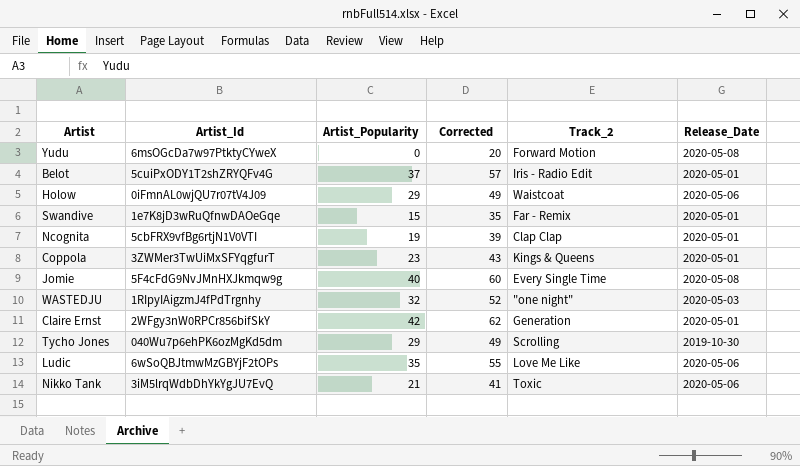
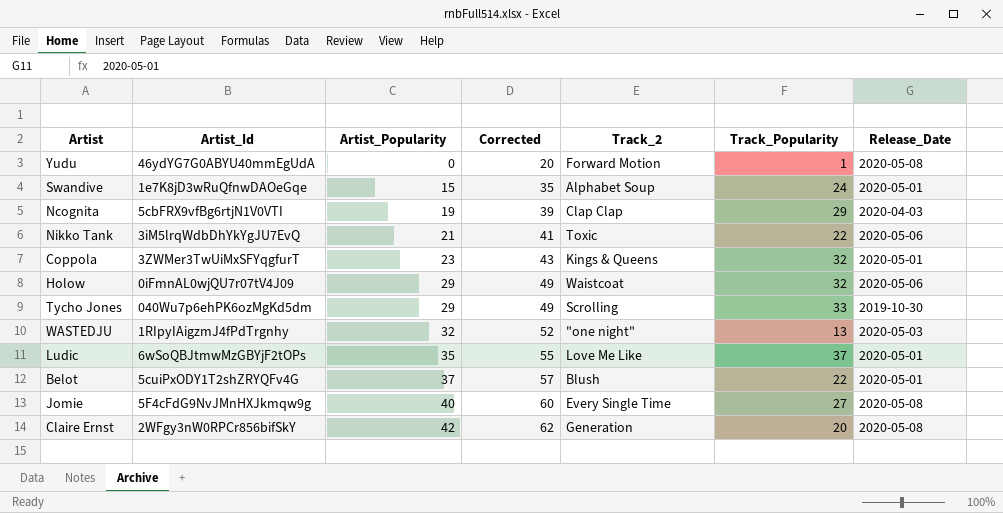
row order: none -> Artist_Popularity ascending
column Track_Popularity | position: none -> 6
Yudu | Artist_Id: 6msOGcDa7w97PtktyCYweX -> 46ydYG7G0ABYU40mmEgUdA
Swandive | Track_2: Far - Remix -> Alphabet Soup
Ncognita | Release_Date: 2020-05-01 -> 2020-04-03
Ludic | Release_Date: 2020-05-06 -> 2020-05-01
Belot | Track_2: Iris - Radio Edit -> Blush
Claire Ernst | Release_Date: 2020-05-01 -> 2020-05-08

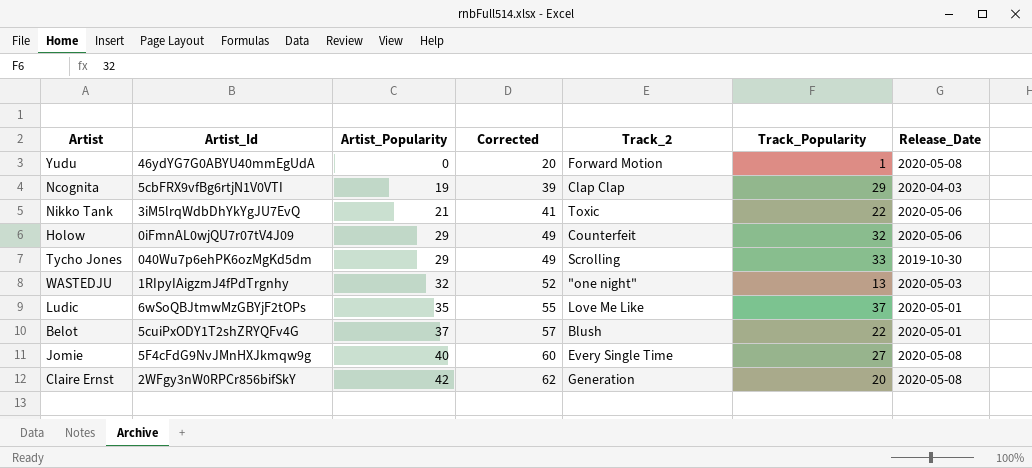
row Swandive: 1e7K8jD3wRuQfnwDAOeGqe | 15 | 35 | Alphabet Soup | 24 | 2020-05-01 -> none
row Coppola: 3ZWMer3TwUiMxSFYqgfurT | 23 | 43 | Kings & Queens | 32 | 2020-05-01 -> none
Holow | Track_2: Waistcoat -> Counterfeit

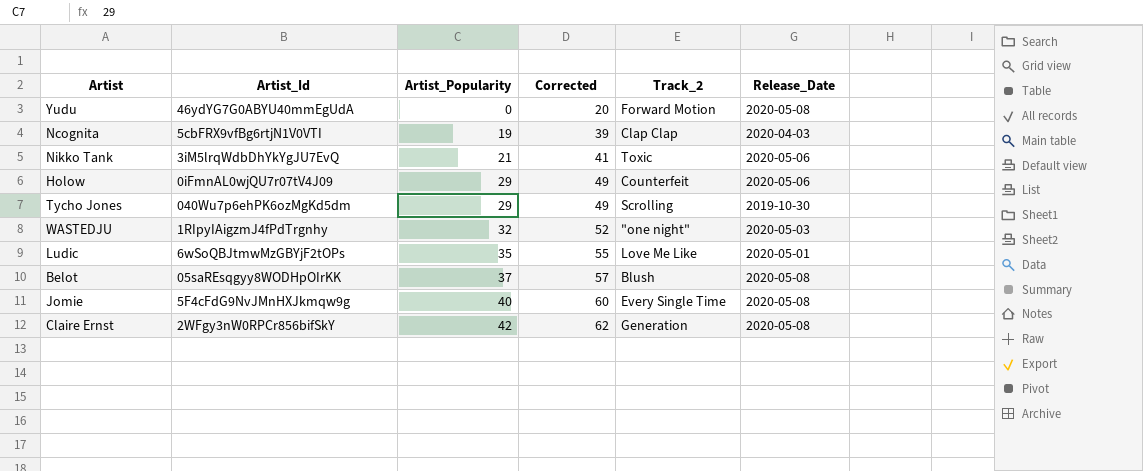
column Track_Popularity | position: 6 -> none
Belot | Artist_Id: 5cuiPxODY1T2shZRYQFv4G -> 05saREsqgyy8WODHpOIrKK
Belot | Release_Date: 2020-05-01 -> 2020-05-08

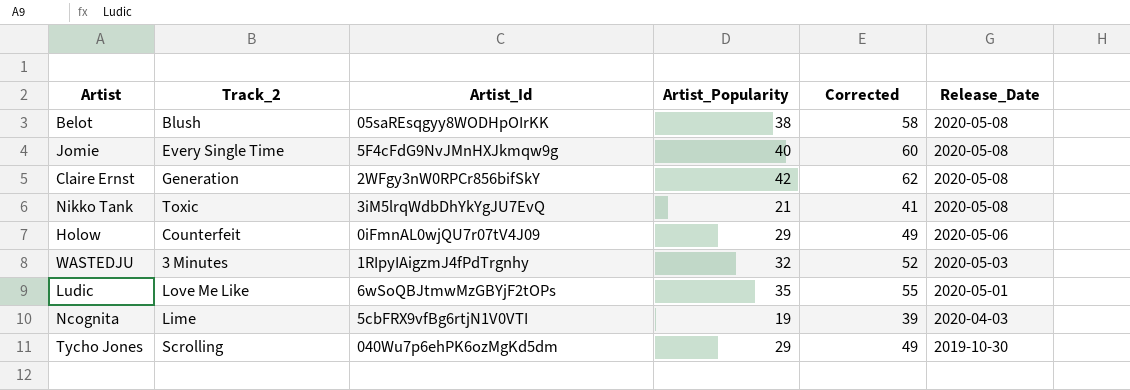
row order: Artist_Popularity ascending -> Release_Date descending
column Track_2 | position: 5 -> 2
row Yudu: 46ydYG7G0ABYU40mmEgUdA | 0 | 20 | Forward Motion | 2020-05-08 -> none
Belot | Artist_Popularity: 37 -> 38
Belot | Corrected: 57 -> 58
Nikko Tank | Release_Date: 2020-05-06 -> 2020-05-08
WASTEDJU | Track_2: "one night" -> 3 Minutes
Ncognita | Track_2: Clap Clap -> Lime

